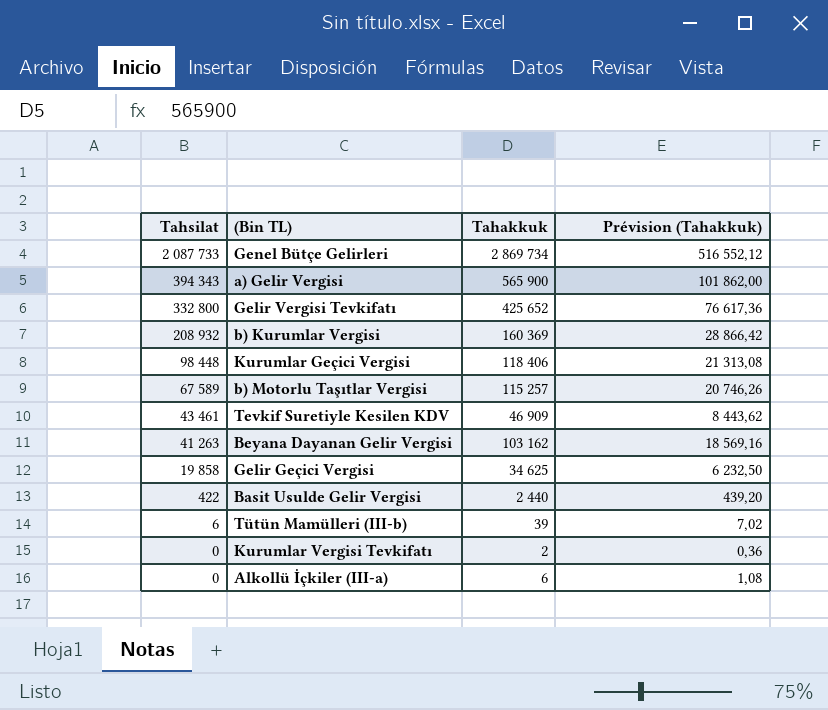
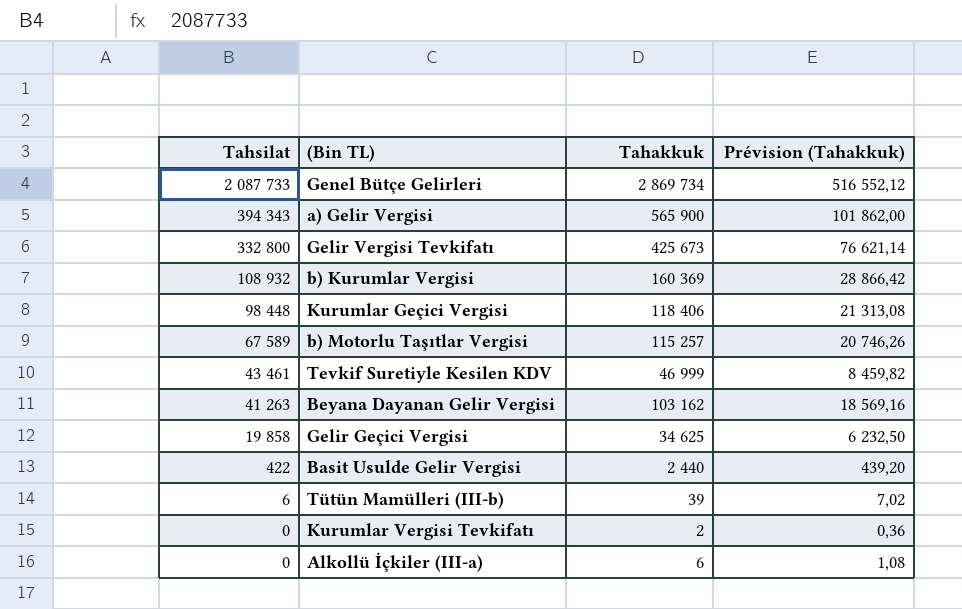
Gelir Vergisi Tevkifatı | Tahakkuk: 425 652 -> 425 673
Gelir Vergisi Tevkifatı | Prévision (Tahakkuk): 76 617,36 -> 76 621,14
b) Kurumlar Vergisi | Tahsilat: 208 932 -> 108 932
Tevkif Suretiyle Kesilen KDV | Tahakkuk: 46 909 -> 46 999
Tevkif Suretiyle Kesilen KDV | Prévision (Tahakkuk): 8 443,62 -> 8 459,82

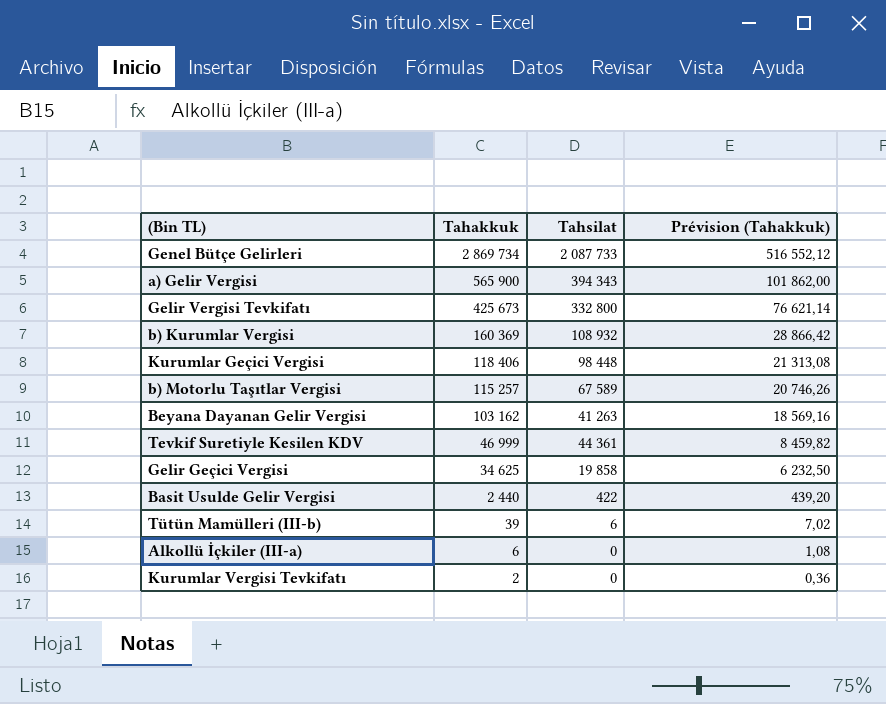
row order: Tahsilat descending -> Tahakkuk descending
column Tahsilat | position: 1 -> 3
Tevkif Suretiyle Kesilen KDV | Tahsilat: 43 461 -> 44 361

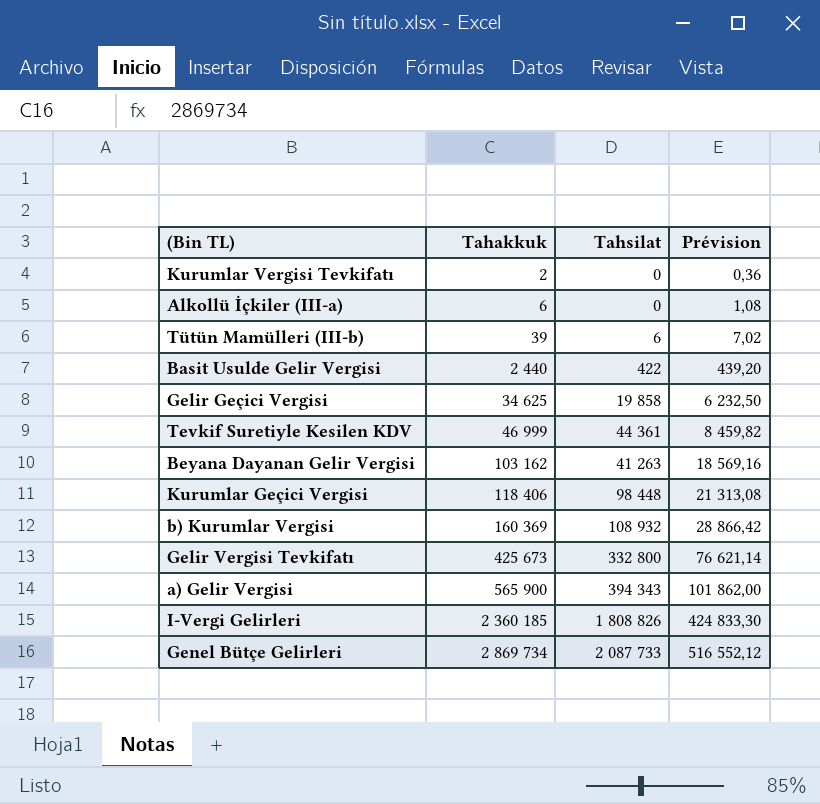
row order: Tahakkuk descending -> Tahakkuk ascending
column name: Prévision (Tahakkuk) -> Prévision
row b) Motorlu Taşıtlar Vergisi: 115 257 | 67 589 | 20 746,26 -> none
row I-Vergi Gelirleri: none -> 2 360 185 | 1 808 826 | 424 833,30

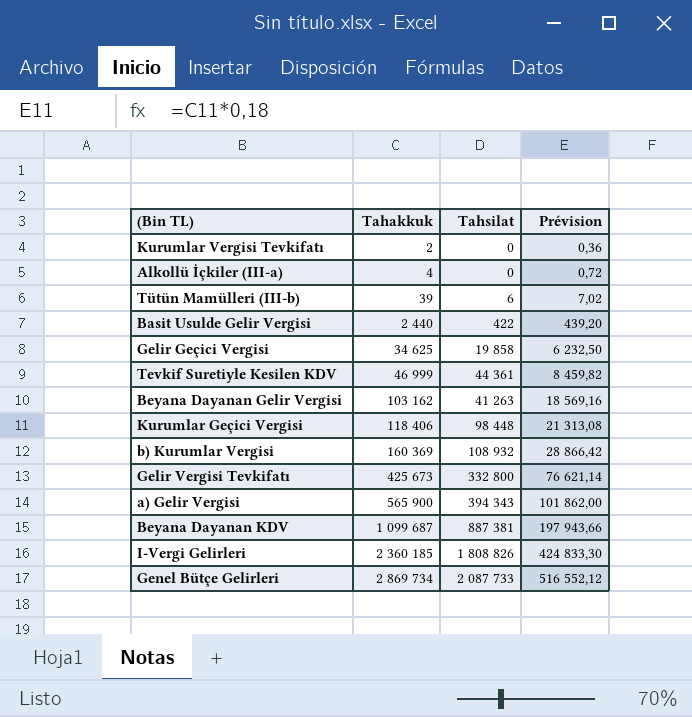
Alkollü İçkiler (III-a) | Tahakkuk: 6 -> 4
Alkollü İçkiler (III-a) | Prévision: 1,08 -> 0,72
row Beyana Dayanan KDV: none -> 1 099 687 | 887 381 | 197 943,66

